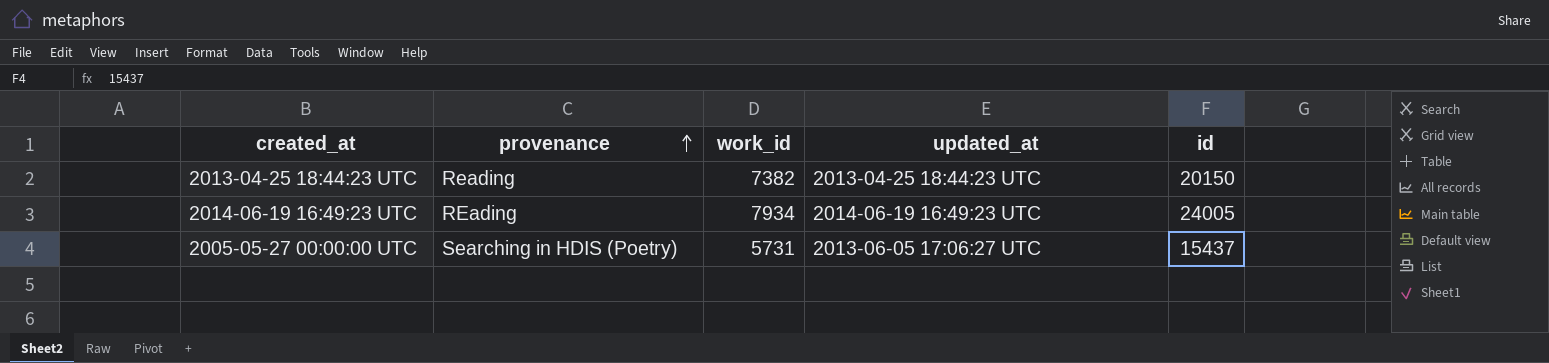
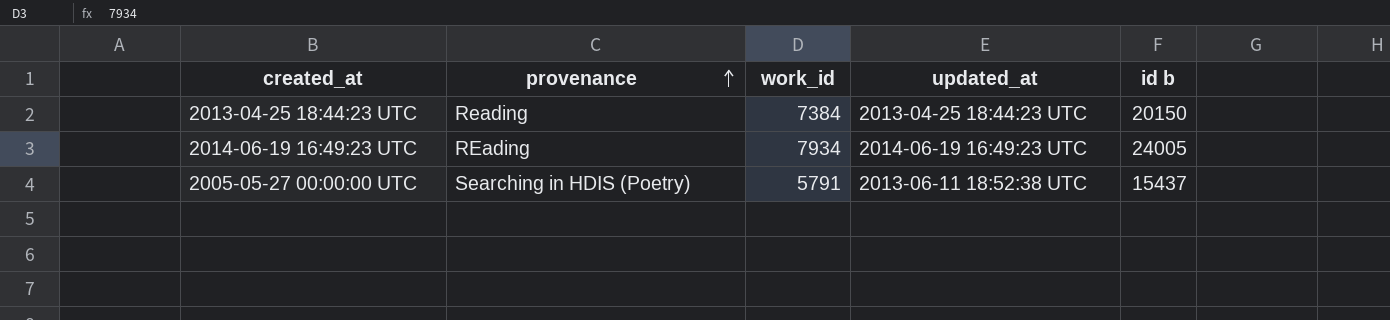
column name: id -> id b
2013-04-25 18:44:23 UTC | work_id: 7382 -> 7384
2005-05-27 00:00:00 UTC | work_id: 5731 -> 5791
2005-05-27 00:00:00 UTC | updated_at: 2013-06-05 17:06:27 UTC -> 2013-06-11 18:52:38 UTC

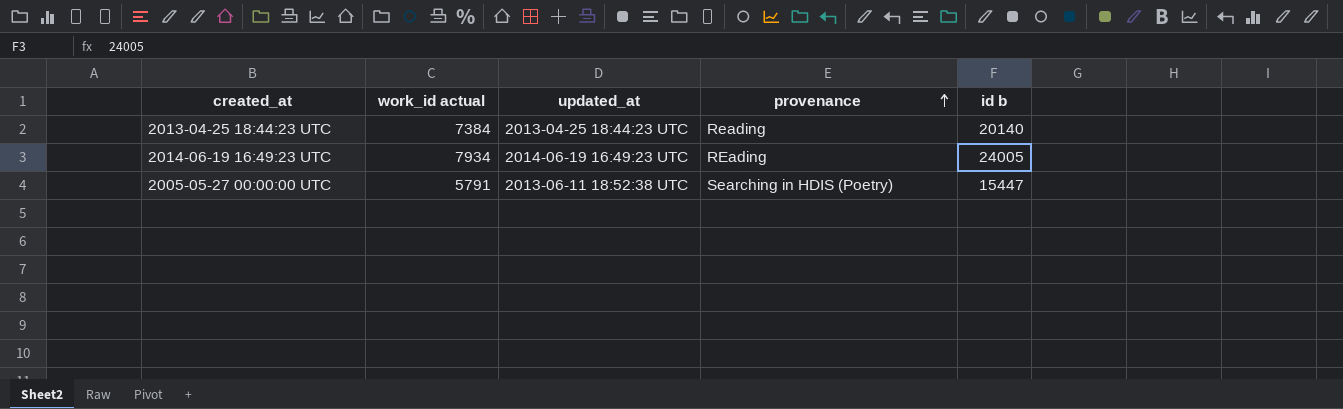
column name: work_id -> work_id actual
column provenance | position: 2 -> 4
2013-04-25 18:44:23 UTC | id b: 20150 -> 20140
2005-05-27 00:00:00 UTC | id b: 15437 -> 15447

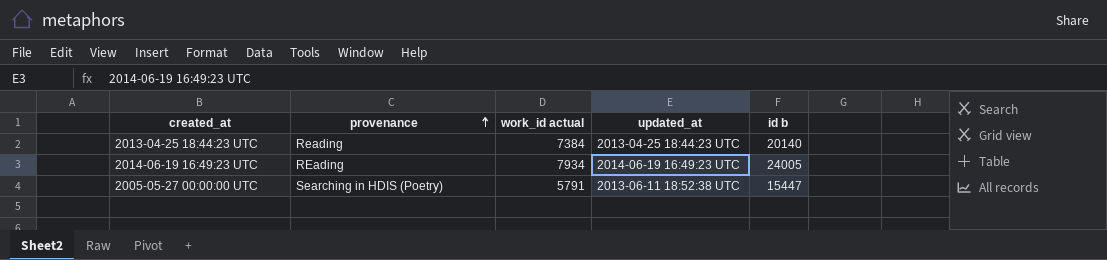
column provenance | position: 4 -> 2

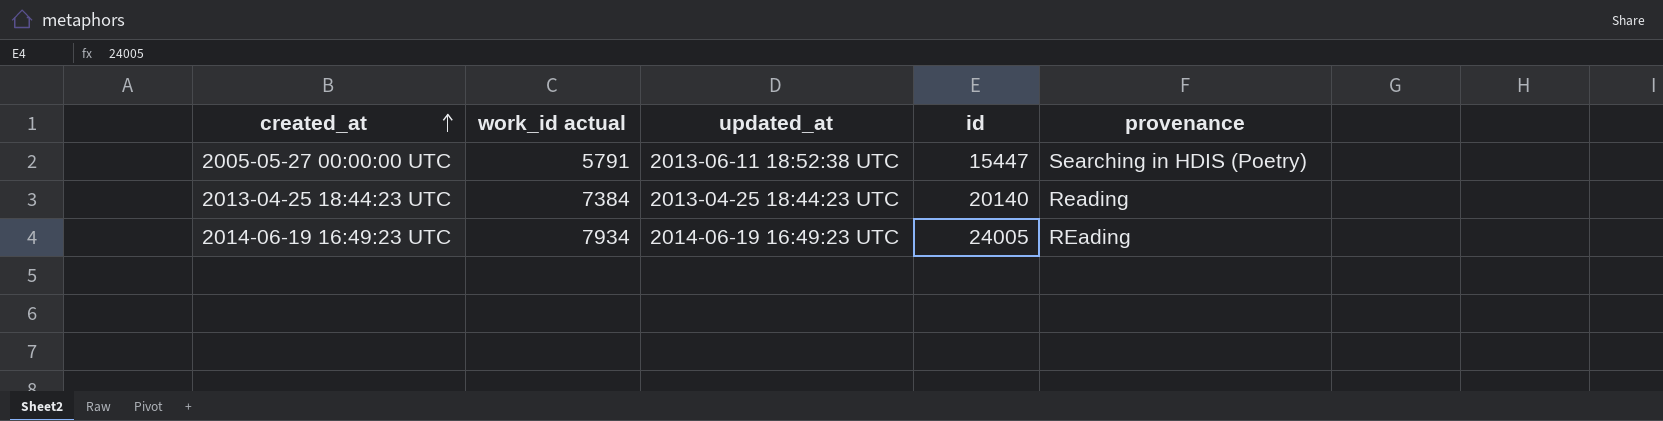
row order: provenance ascending -> created_at ascending
column name: id b -> id
column provenance | position: 2 -> 5

